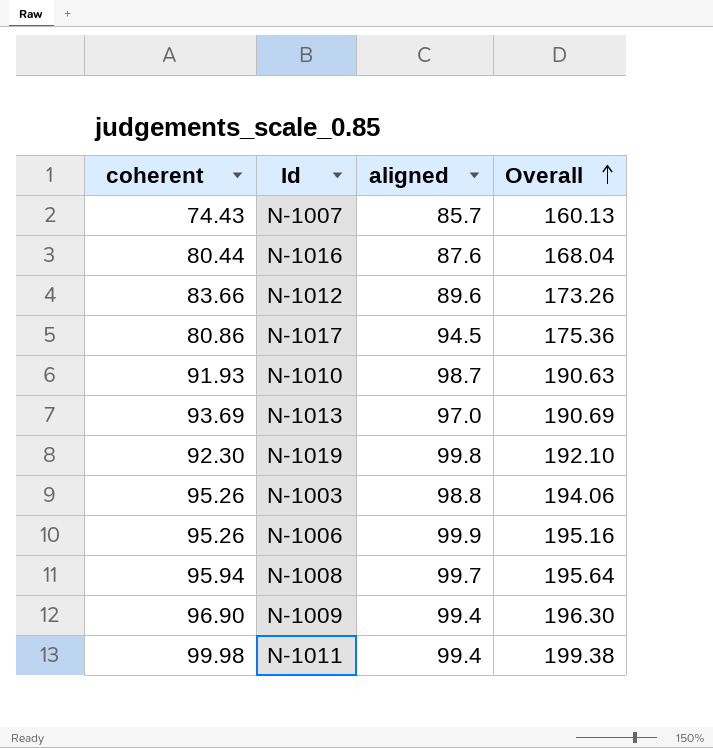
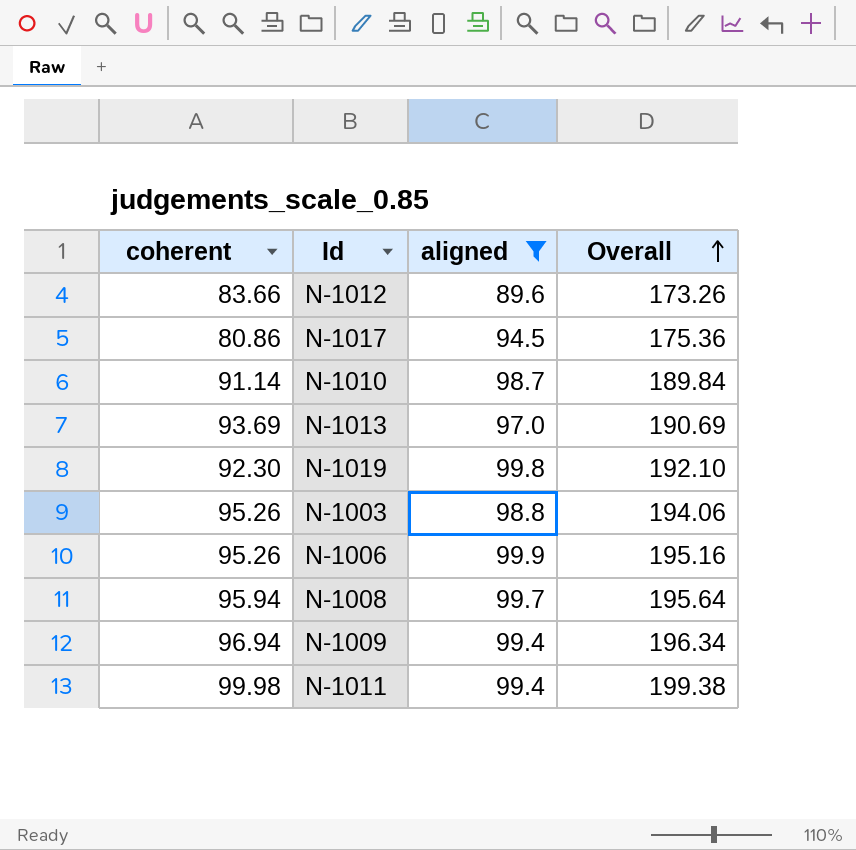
filter: none -> aligned >= 89.6
N-1010 | coherent: 91.93 -> 91.14
N-1010 | Overall: 190.63 -> 189.84
N-1009 | coherent: 96.90 -> 96.94
N-1009 | Overall: 196.30 -> 196.34

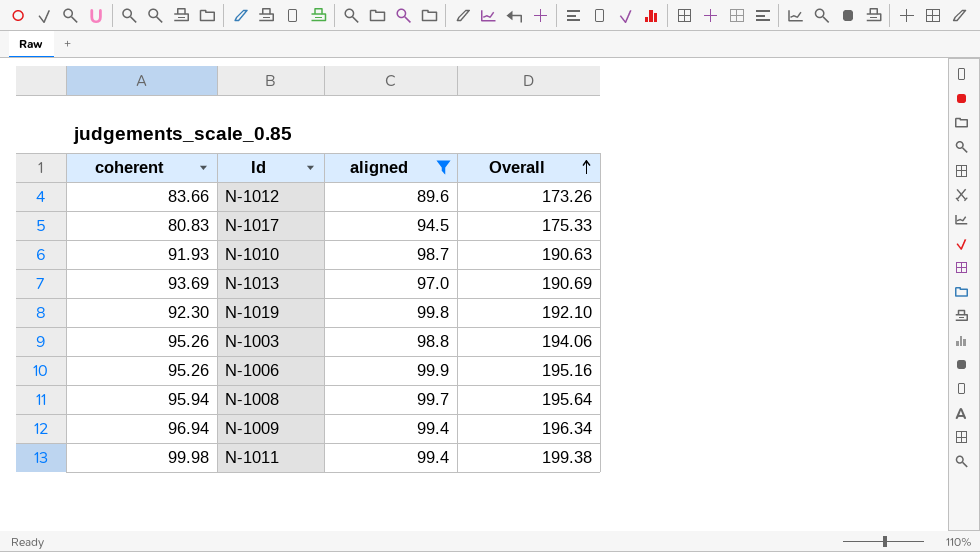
N-1017 | coherent: 80.86 -> 80.83
N-1017 | Overall: 175.36 -> 175.33
N-1010 | coherent: 91.14 -> 91.93
N-1010 | Overall: 189.84 -> 190.63

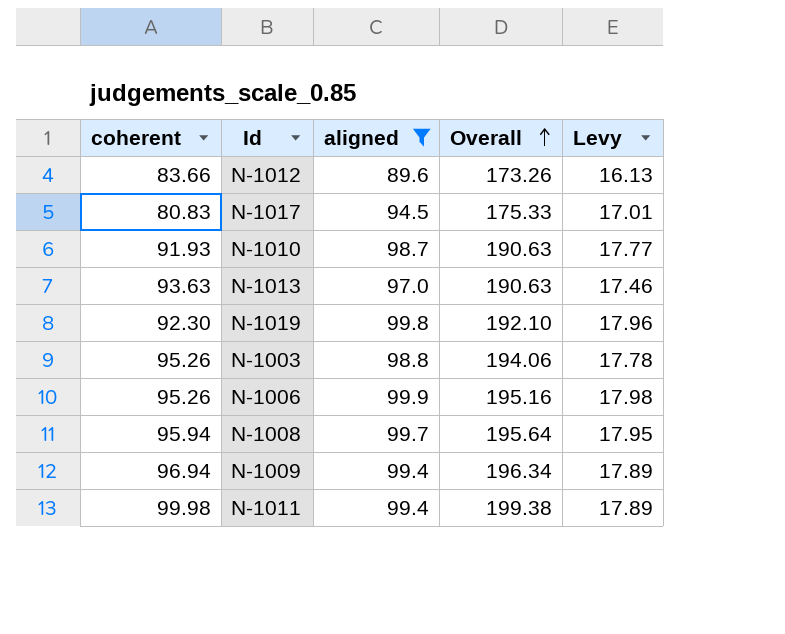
column Levy | formula: none -> [aligned] * 0.18
N-1013 | coherent: 93.69 -> 93.63
N-1013 | Overall: 190.69 -> 190.63

